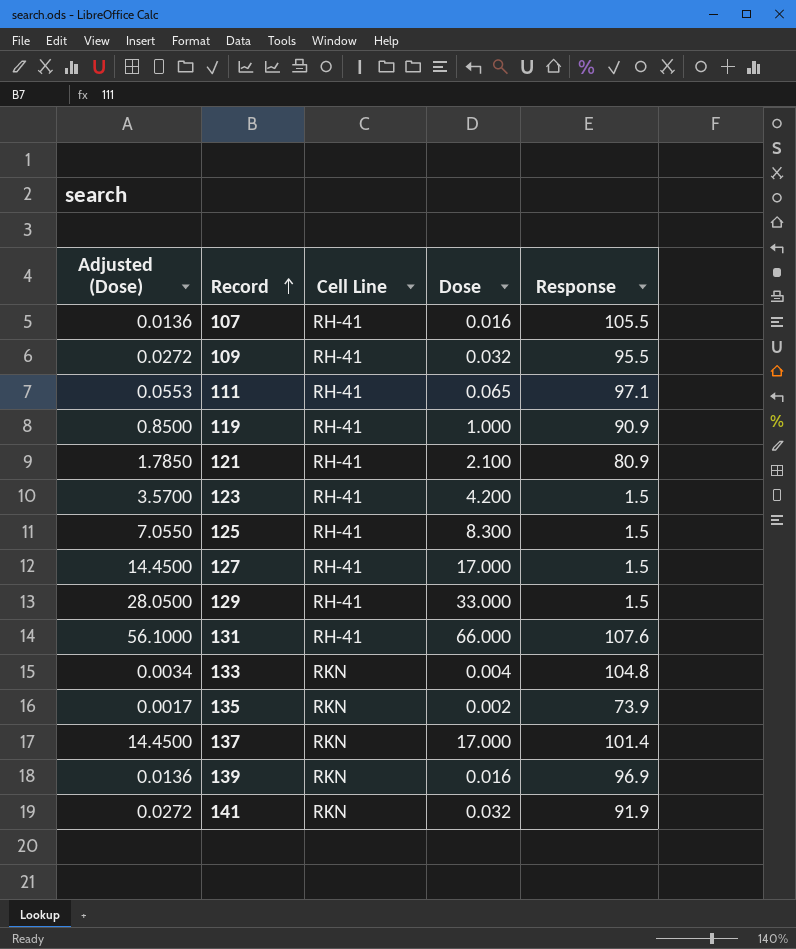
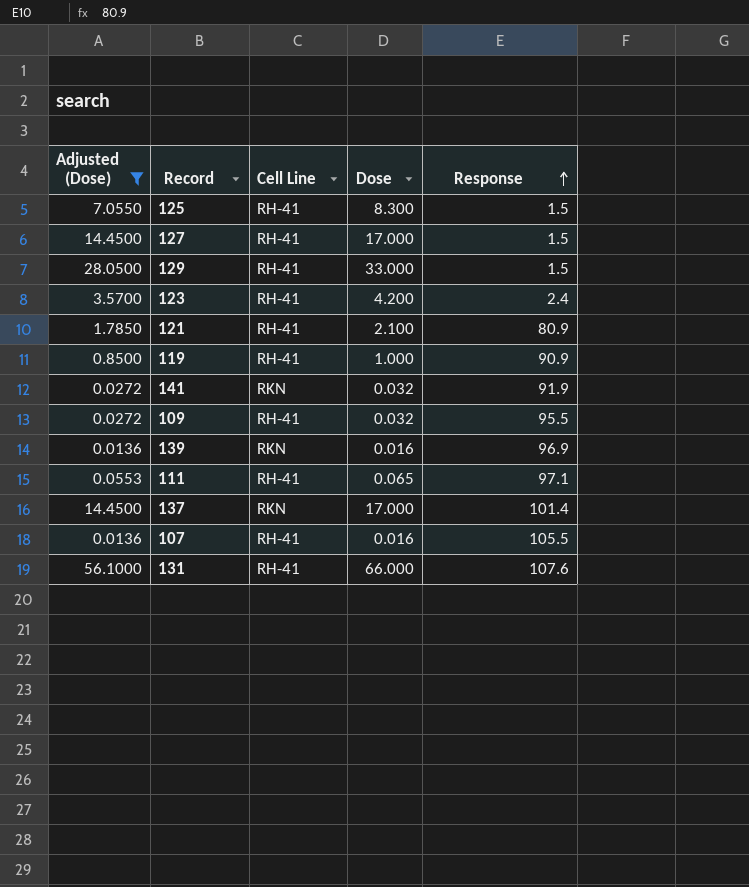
filter: none -> Adjusted (Dose) >= 0.0136
row order: Record ascending -> Response ascending
123 | Response: 1.5 -> 2.4

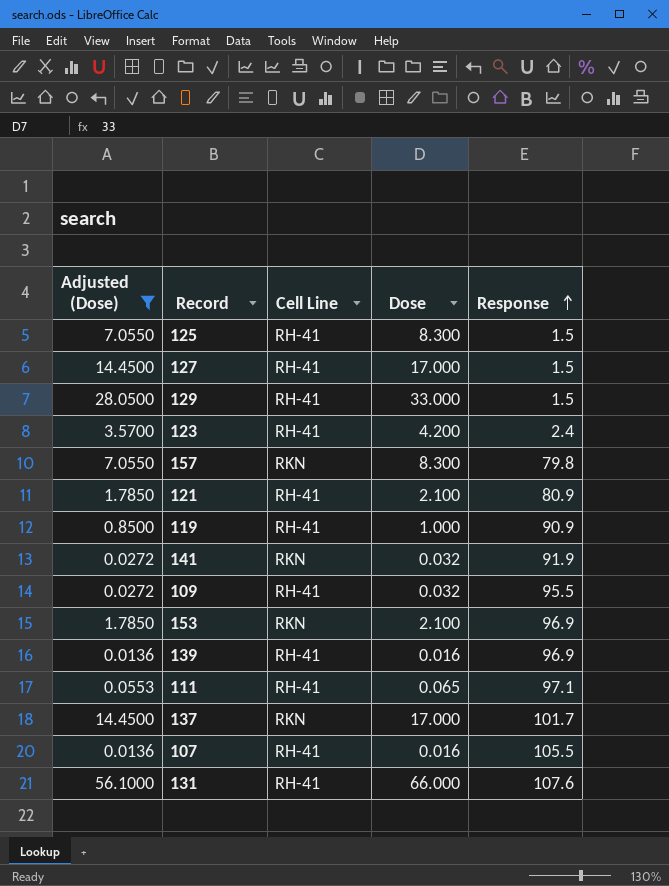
row 157: none -> 7.0550 | RKN | 8.300 | 79.8
row 153: none -> 1.7850 | RKN | 2.100 | 96.9
139 | Cell Line: RKN -> RH-41
137 | Response: 101.4 -> 101.7

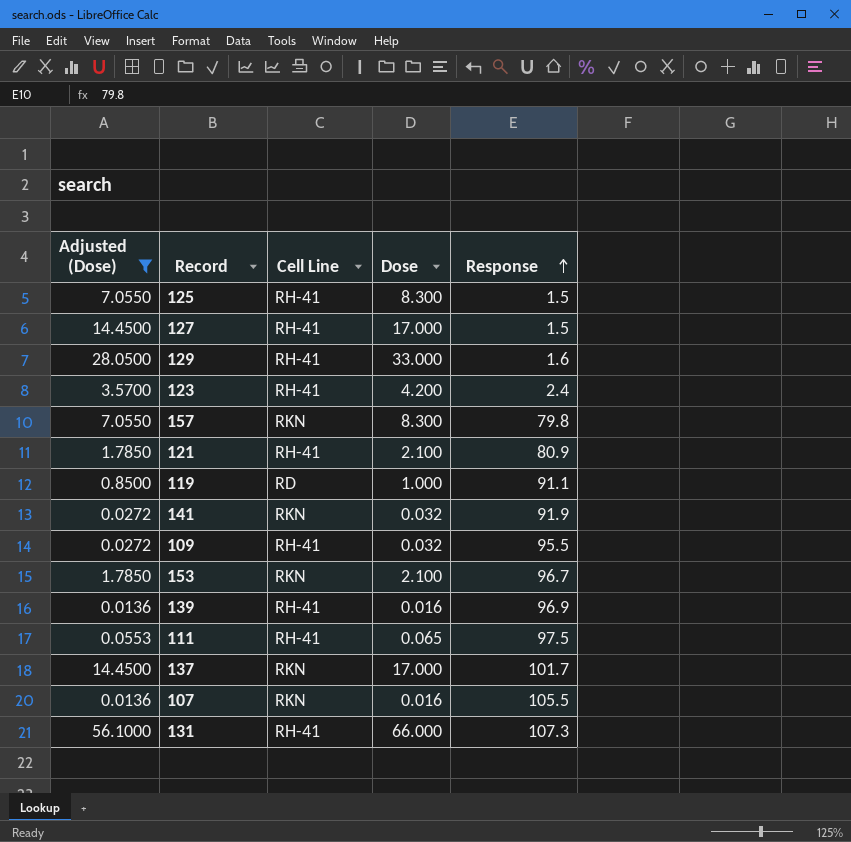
129 | Response: 1.5 -> 1.6
119 | Cell Line: RH-41 -> RD
119 | Response: 90.9 -> 91.1
153 | Response: 96.9 -> 96.7
111 | Response: 97.1 -> 97.5
107 | Cell Line: RH-41 -> RKN
131 | Response: 107.6 -> 107.3

